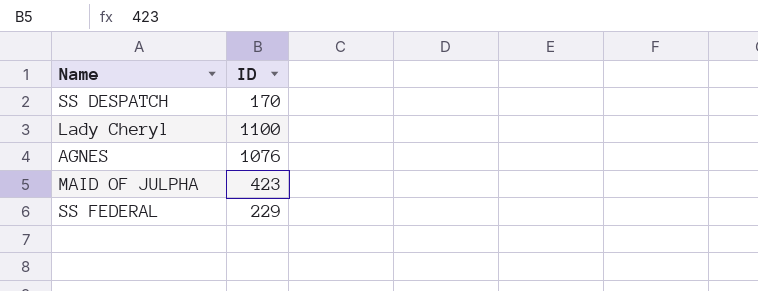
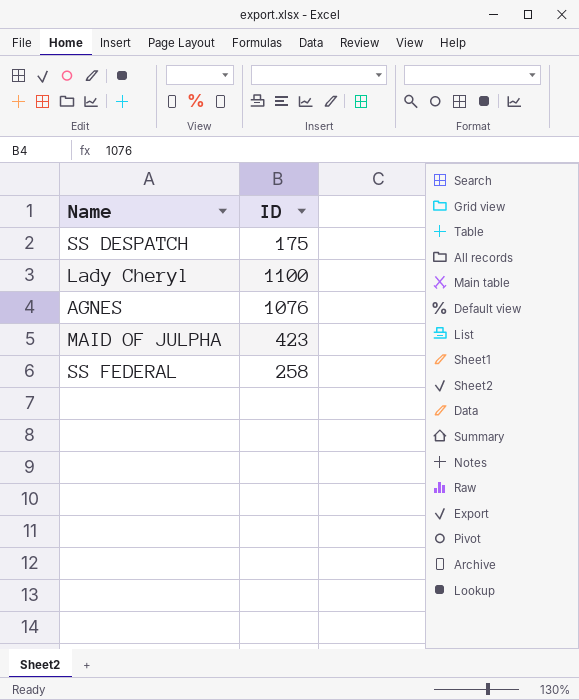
SS DESPATCH | ID: 170 -> 175
SS FEDERAL | ID: 229 -> 258

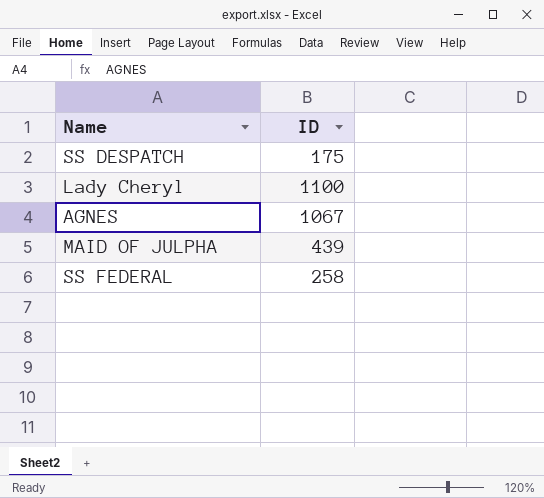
AGNES | ID: 1076 -> 1067
MAID OF JULPHA | ID: 423 -> 439

